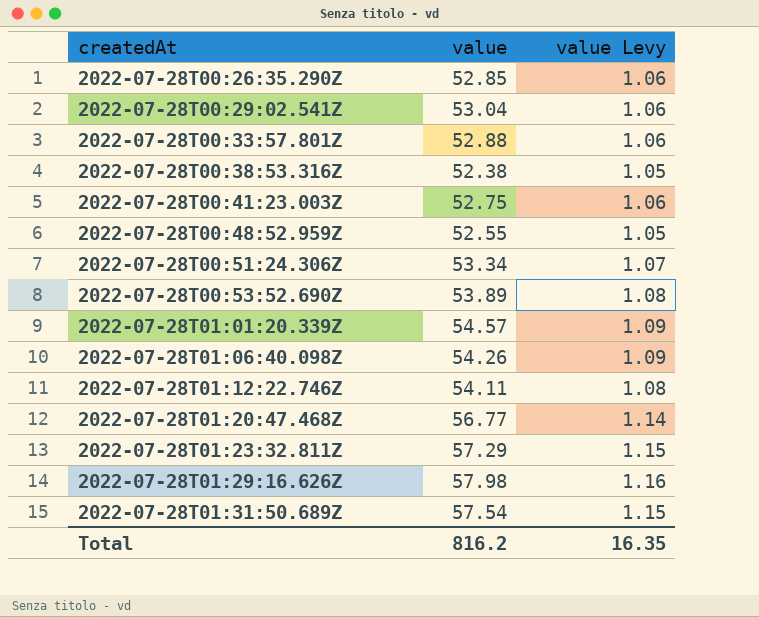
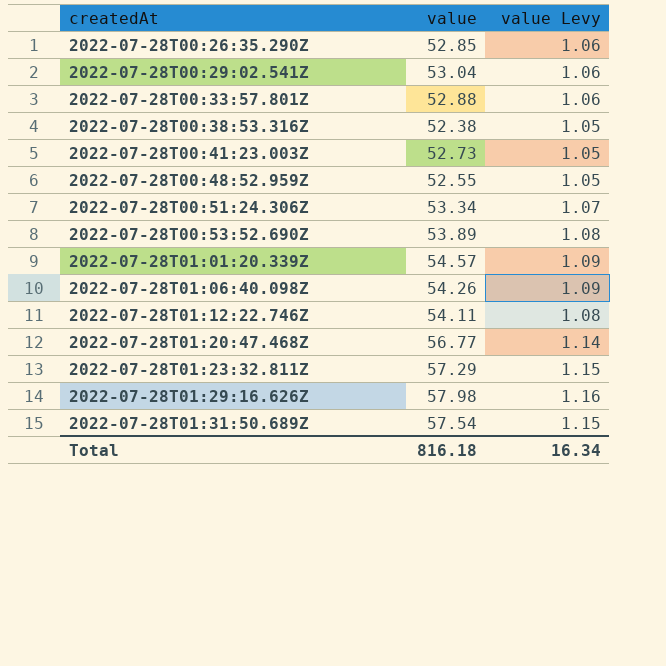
2022-07-28T00:41:23.003Z | value: 52.75 -> 52.73
2022-07-28T00:41:23.003Z | value Levy: 1.06 -> 1.05
Total | value: 816.2 -> 816.18
Total | value Levy: 16.35 -> 16.34

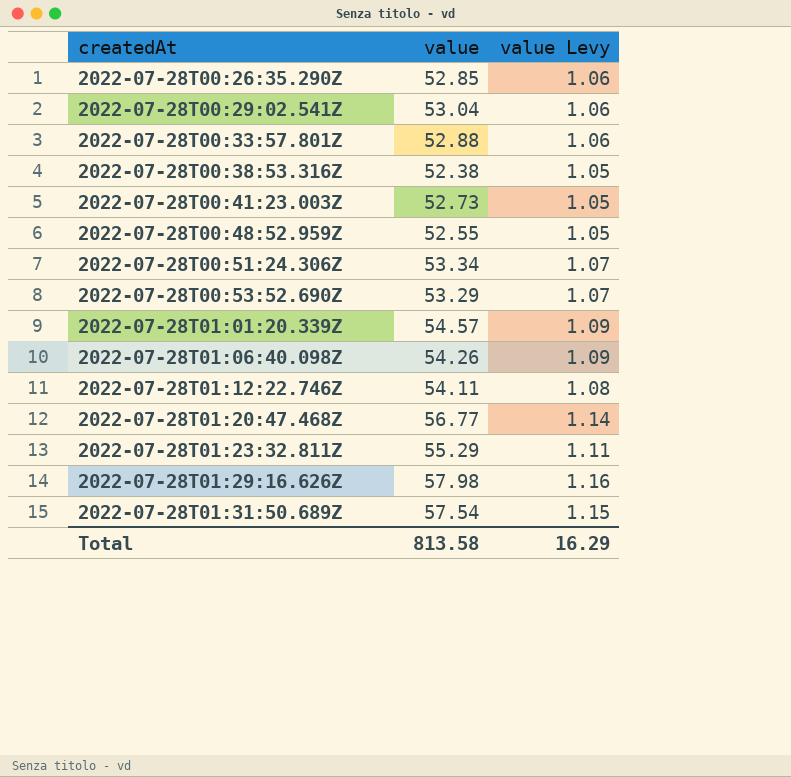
2022-07-28T00:53:52.690Z | value: 53.89 -> 53.29
2022-07-28T00:53:52.690Z | value Levy: 1.08 -> 1.07
2022-07-28T01:23:32.811Z | value: 57.29 -> 55.29
2022-07-28T01:23:32.811Z | value Levy: 1.15 -> 1.11
Total | value: 816.18 -> 813.58
Total | value Levy: 16.34 -> 16.29

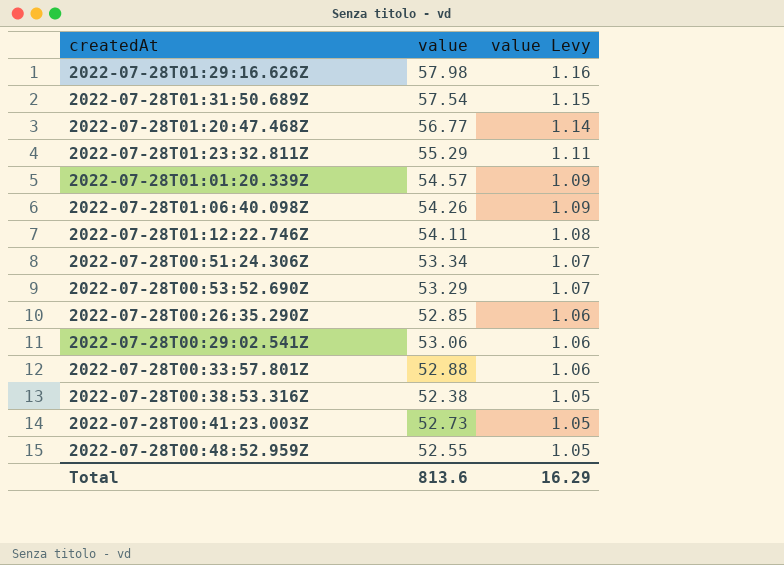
row order: createdAt ascending -> value Levy descending
2022-07-28T00:29:02.541Z | value: 53.04 -> 53.06
Total | value: 813.58 -> 813.6

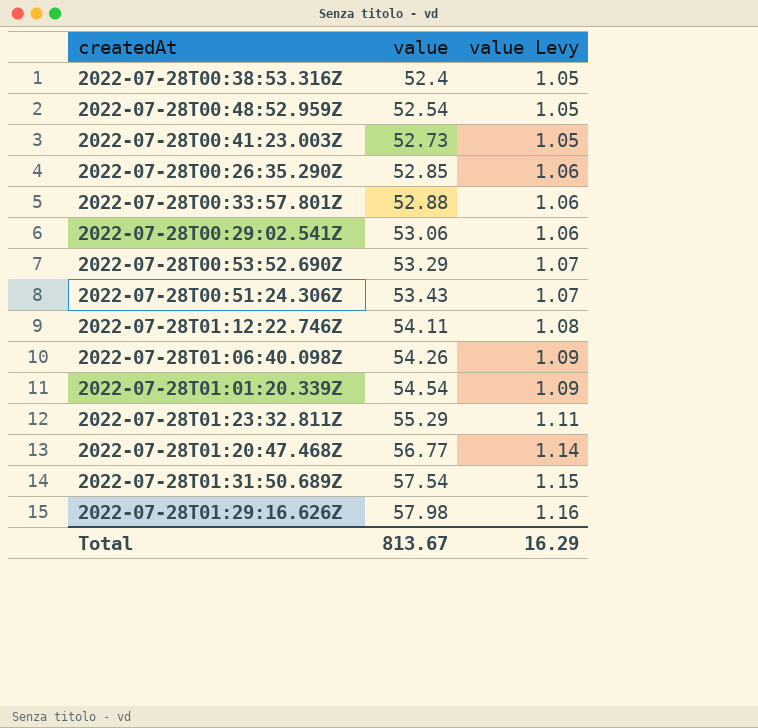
row order: value Levy descending -> value ascending
2022-07-28T00:38:53.316Z | value: 52.38 -> 52.4
2022-07-28T00:48:52.959Z | value: 52.55 -> 52.54
2022-07-28T00:51:24.306Z | value: 53.34 -> 53.43
2022-07-28T01:01:20.339Z | value: 54.57 -> 54.54
Total | value: 813.6 -> 813.67

